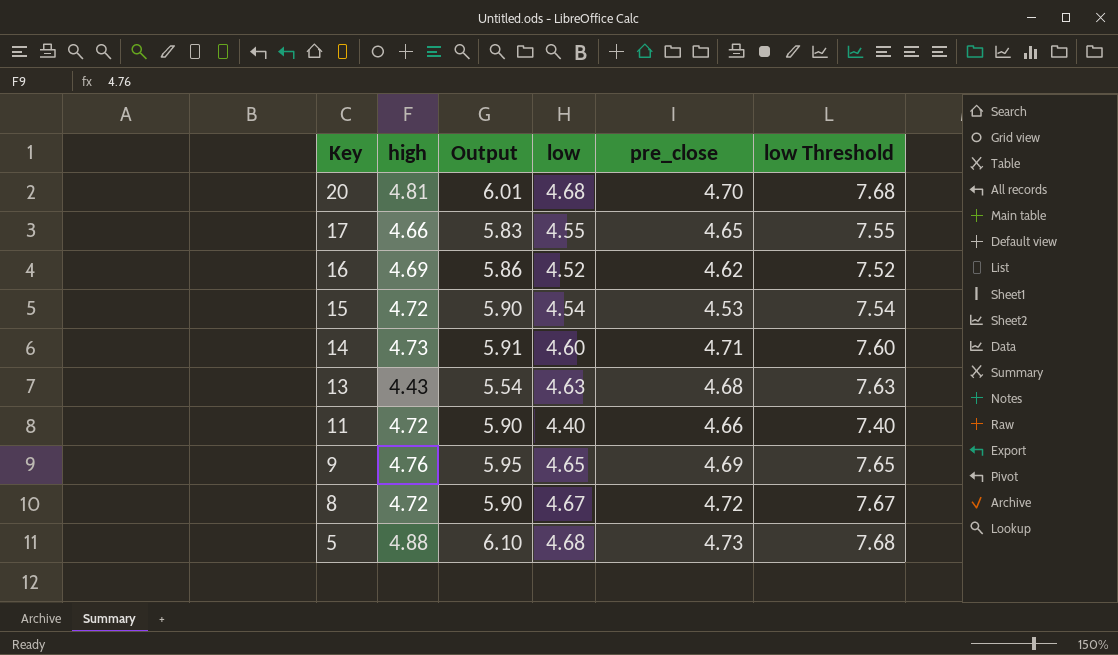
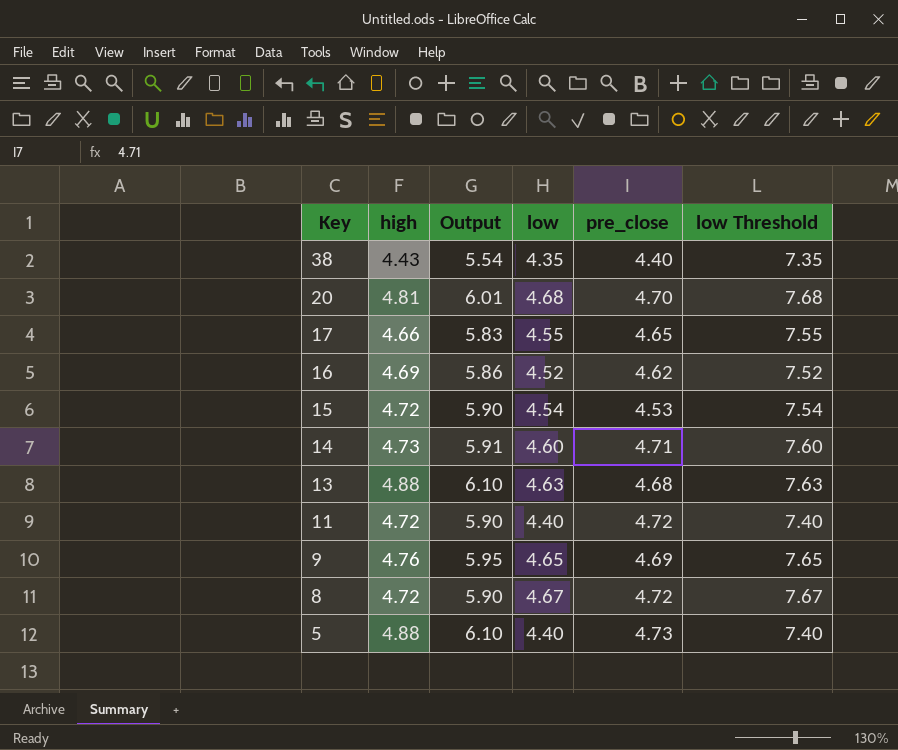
row 38: none -> 4.43 | 5.54 | 4.35 | 4.40 | 7.35
13 | high: 4.43 -> 4.88
13 | Output: 5.54 -> 6.10
11 | pre_close: 4.66 -> 4.72
5 | low: 4.68 -> 4.40
5 | low Threshold: 7.68 -> 7.40

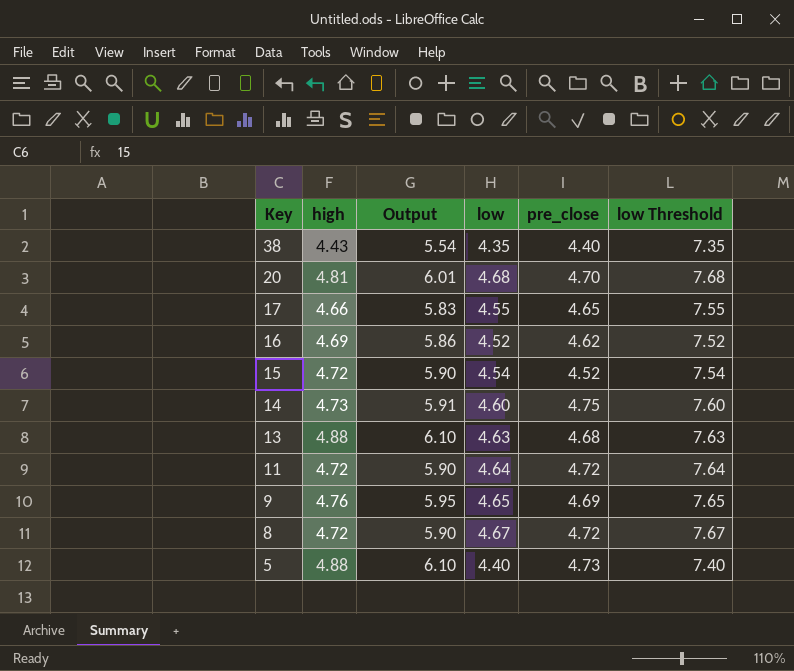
15 | pre_close: 4.53 -> 4.52
14 | pre_close: 4.71 -> 4.75
11 | low: 4.40 -> 4.64
11 | low Threshold: 7.40 -> 7.64

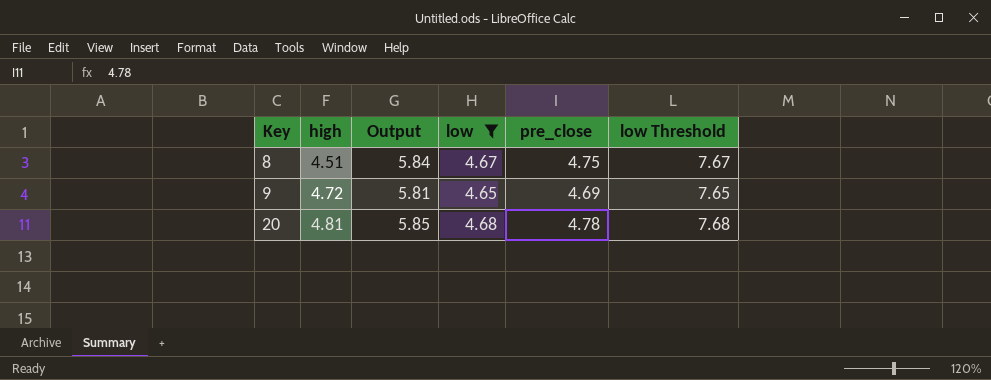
filter: none -> low >= 4.65
row order: Key descending -> Key ascending
column Output | formula: [high] * 1.25 -> [low] * 1.25
8 | high: 4.72 -> 4.51
8 | pre_close: 4.72 -> 4.75
9 | high: 4.76 -> 4.72
20 | pre_close: 4.70 -> 4.78

